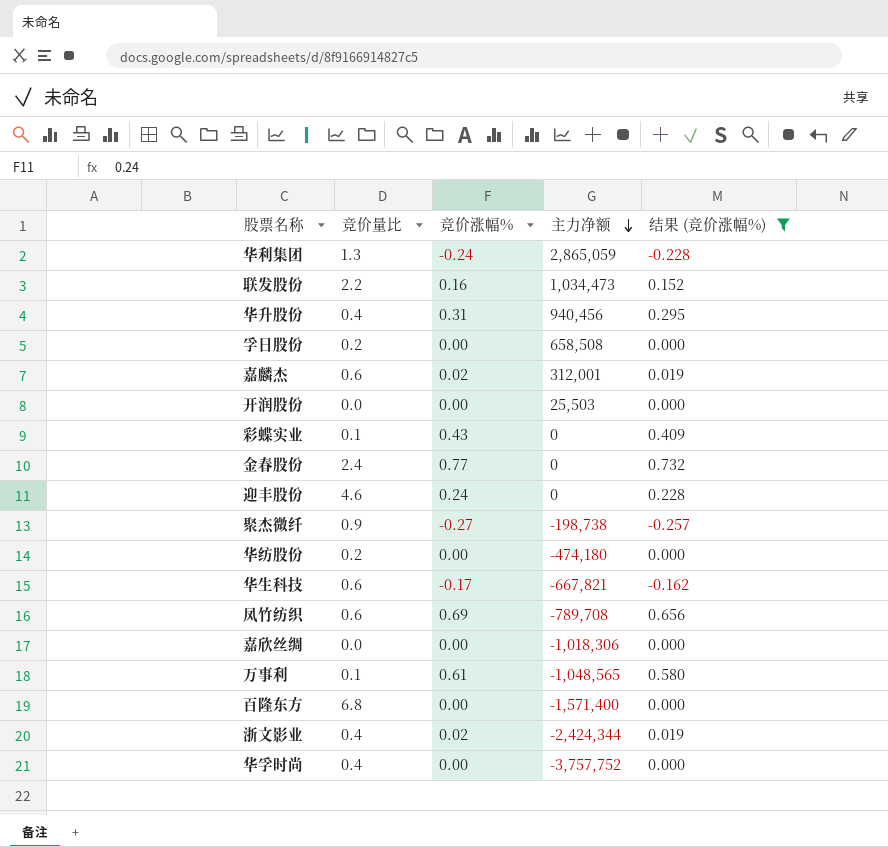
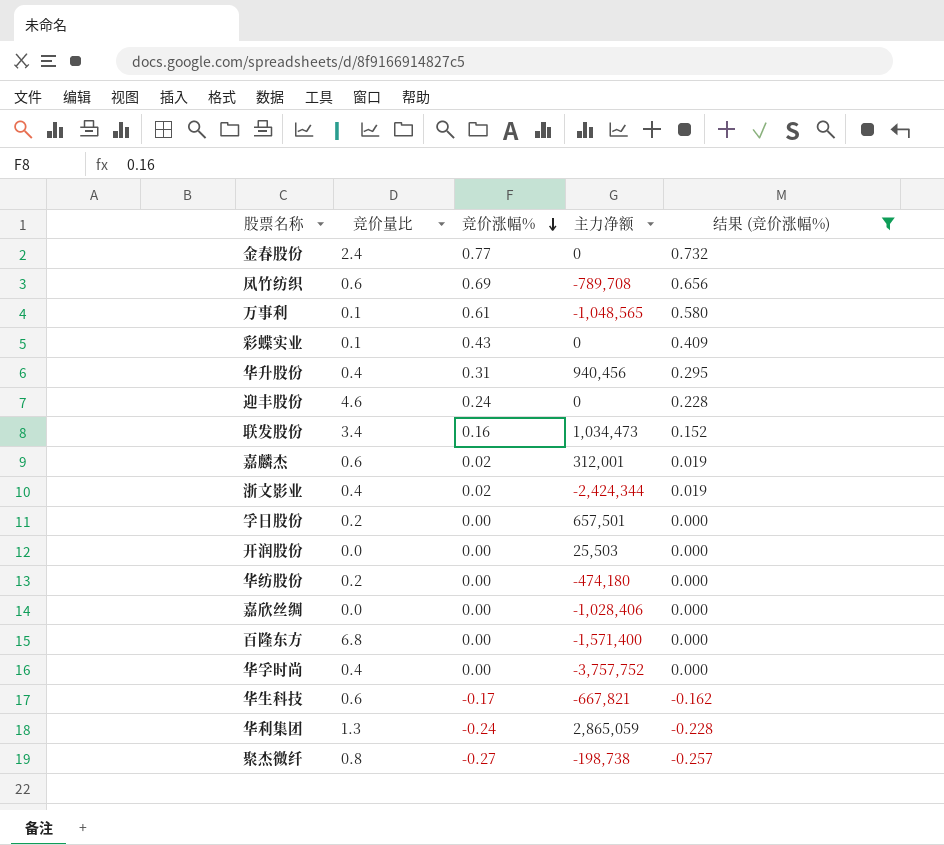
row order: 主力净额 descending -> 竞价涨幅% descending
联发股份 | 竞价量比: 2.2 -> 3.4
孚日股份 | 主力净额: 658,508 -> 657,501
嘉欣丝绸 | 主力净额: -1,018,306 -> -1,028,406
聚杰微纤 | 竞价量比: 0.9 -> 0.8

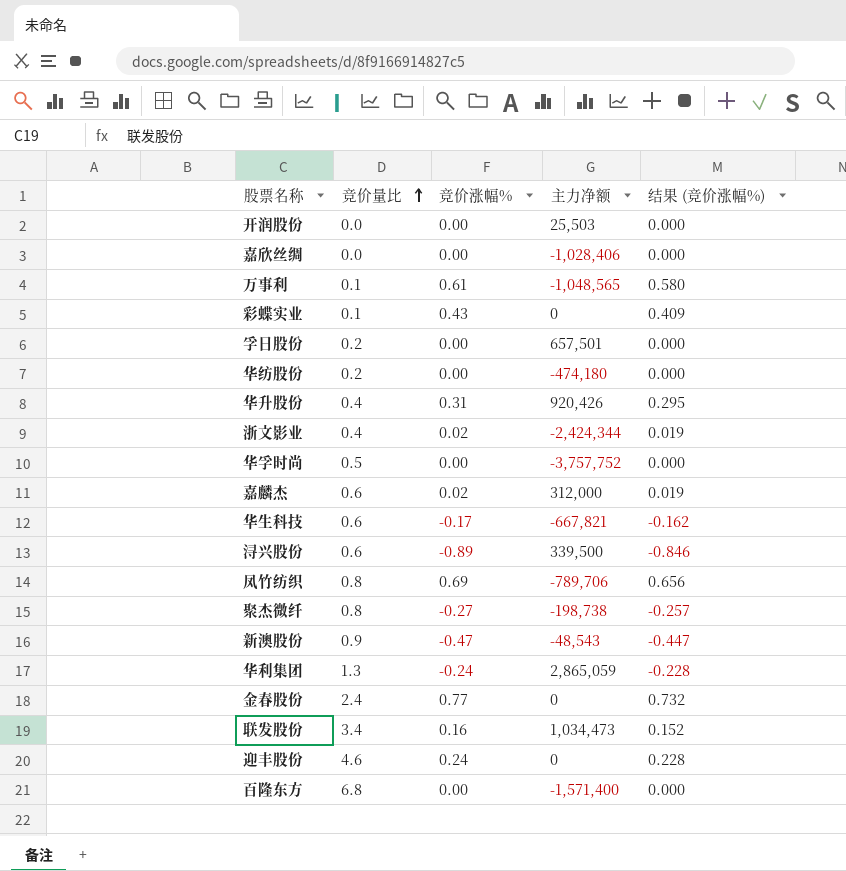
filter: 结果 (竞价涨幅%) >= -0.257 -> none
row order: 竞价涨幅% descending -> 竞价量比 ascending
华升股份 | 主力净额: 940,456 -> 920,426
华孚时尚 | 竞价量比: 0.4 -> 0.5
嘉麟杰 | 主力净额: 312,001 -> 312,000
凤竹纺织 | 竞价量比: 0.6 -> 0.8
凤竹纺织 | 主力净额: -789,708 -> -789,706

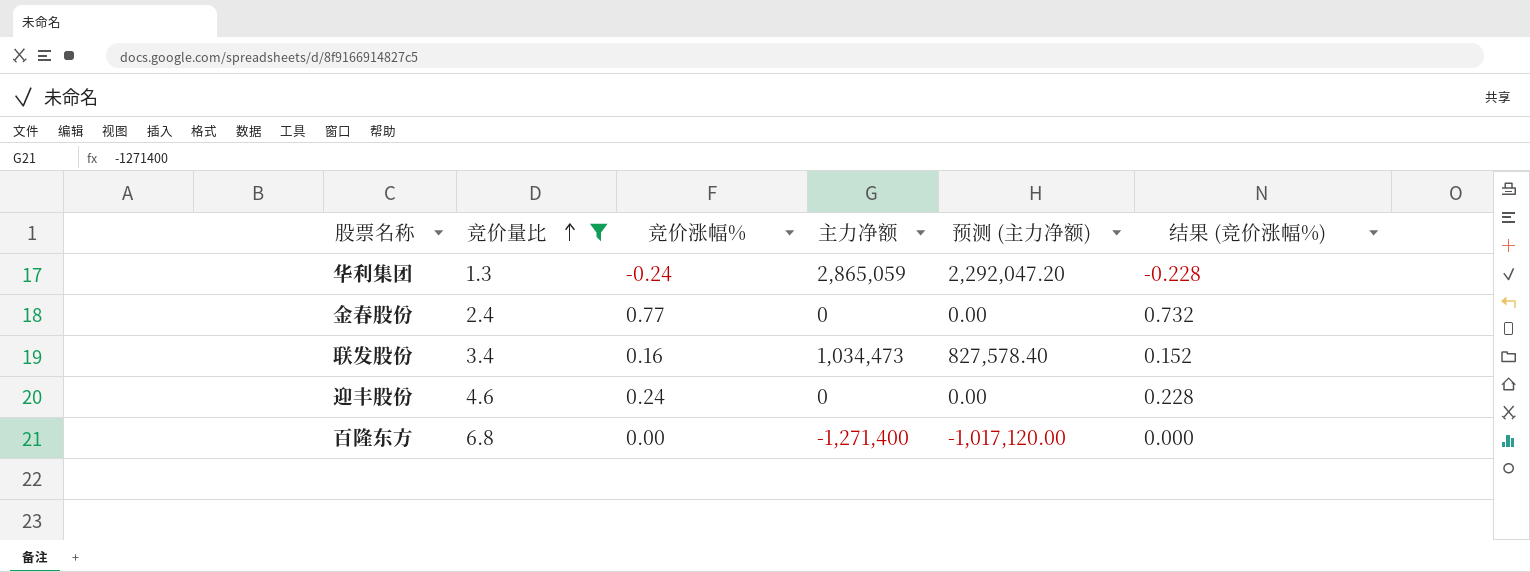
filter: none -> 竞价量比 >= 1.3
column 预测 (主力净额) | formula: none -> [主力净额] * 0.8
百隆东方 | 主力净额: -1,571,400 -> -1,271,400

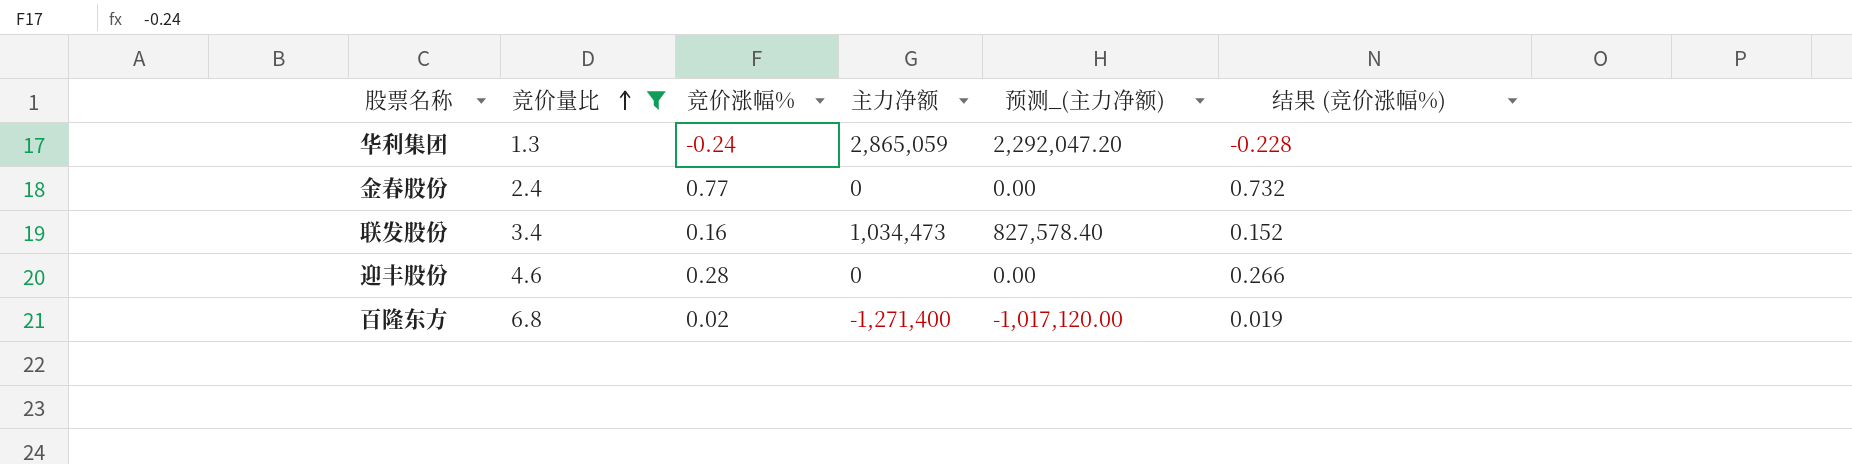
column name: 预测 (主力净额) -> 预测_(主力净额)
迎丰股份 | 竞价涨幅%: 0.24 -> 0.28
迎丰股份 | 结果 (竞价涨幅%): 0.228 -> 0.266
百隆东方 | 竞价涨幅%: 0.00 -> 0.02
百隆东方 | 结果 (竞价涨幅%): 0.000 -> 0.019

